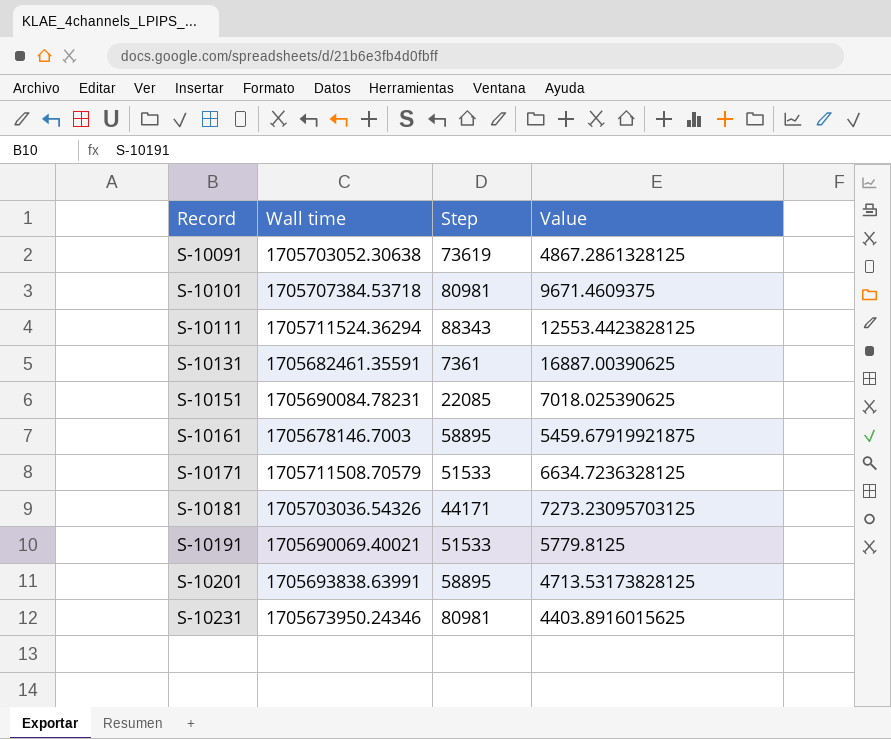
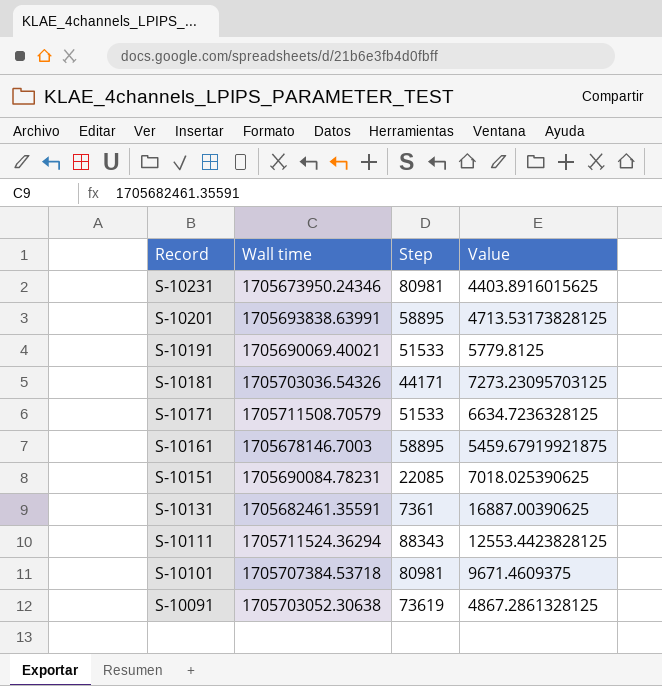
row order: Record ascending -> Record descending

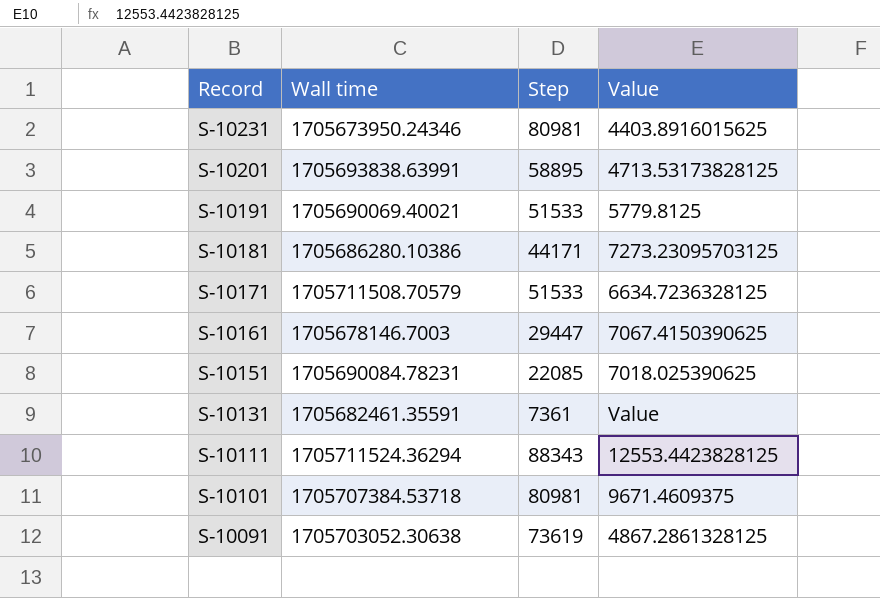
S-10181 | Wall time: 1705703036.54326 -> 1705686280.10386
S-10161 | Step: 58895 -> 29447
S-10161 | Value: 5459.67919921875 -> 7067.4150390625
S-10131 | Value: 16887.00390625 -> Value

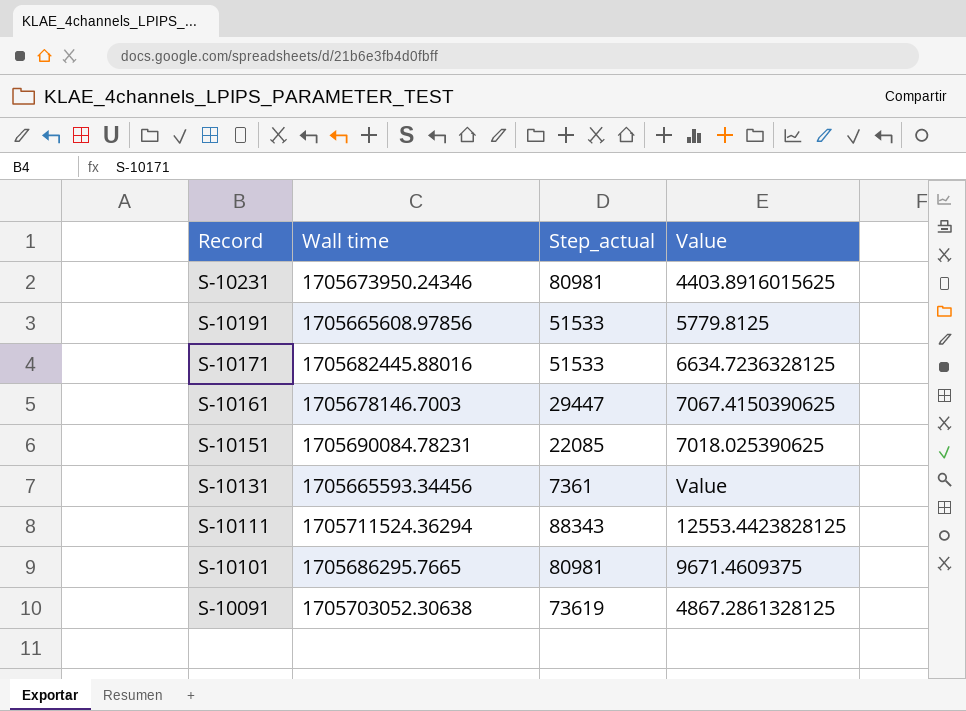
column name: Step -> Step_actual
row S-10201: 1705693838.63991 | 58895 | 4713.53173828125 -> none
row S-10181: 1705686280.10386 | 44171 | 7273.23095703125 -> none
S-10191 | Wall time: 1705690069.40021 -> 1705665608.97856
S-10171 | Wall time: 1705711508.70579 -> 1705682445.88016
S-10131 | Wall time: 1705682461.35591 -> 1705665593.34456
S-10101 | Wall time: 1705707384.53718 -> 1705686295.7665

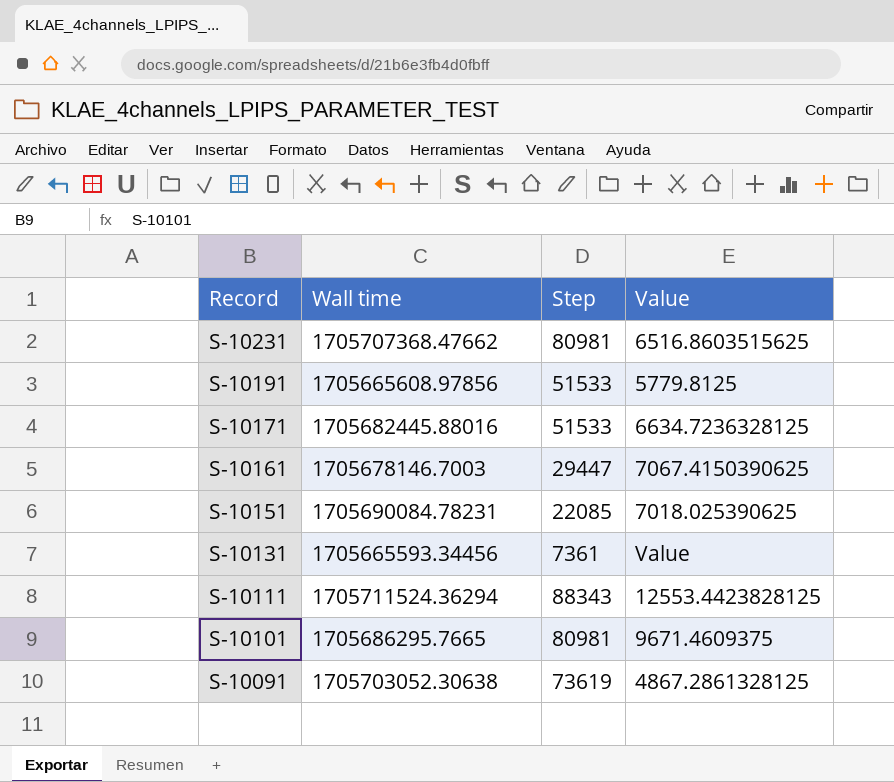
column name: Step_actual -> Step
S-10231 | Wall time: 1705673950.24346 -> 1705707368.47662
S-10231 | Value: 4403.8916015625 -> 6516.8603515625

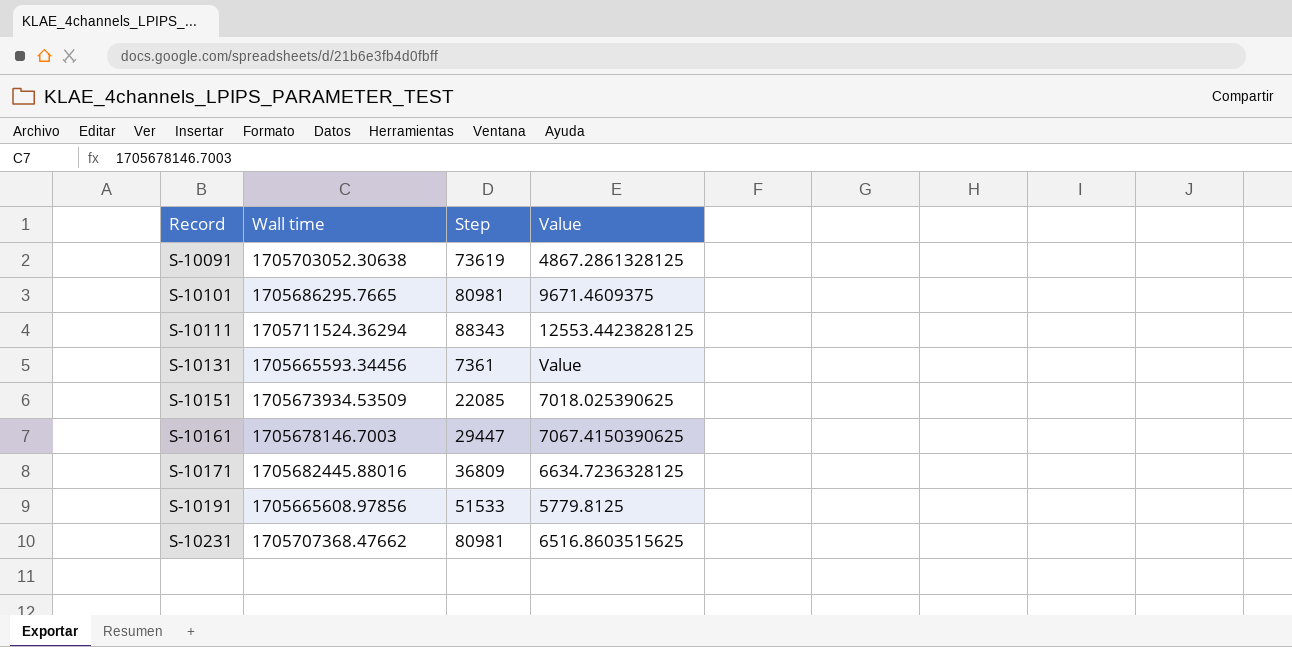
row order: Record descending -> Record ascending
S-10151 | Wall time: 1705690084.78231 -> 1705673934.53509
S-10171 | Step: 51533 -> 36809

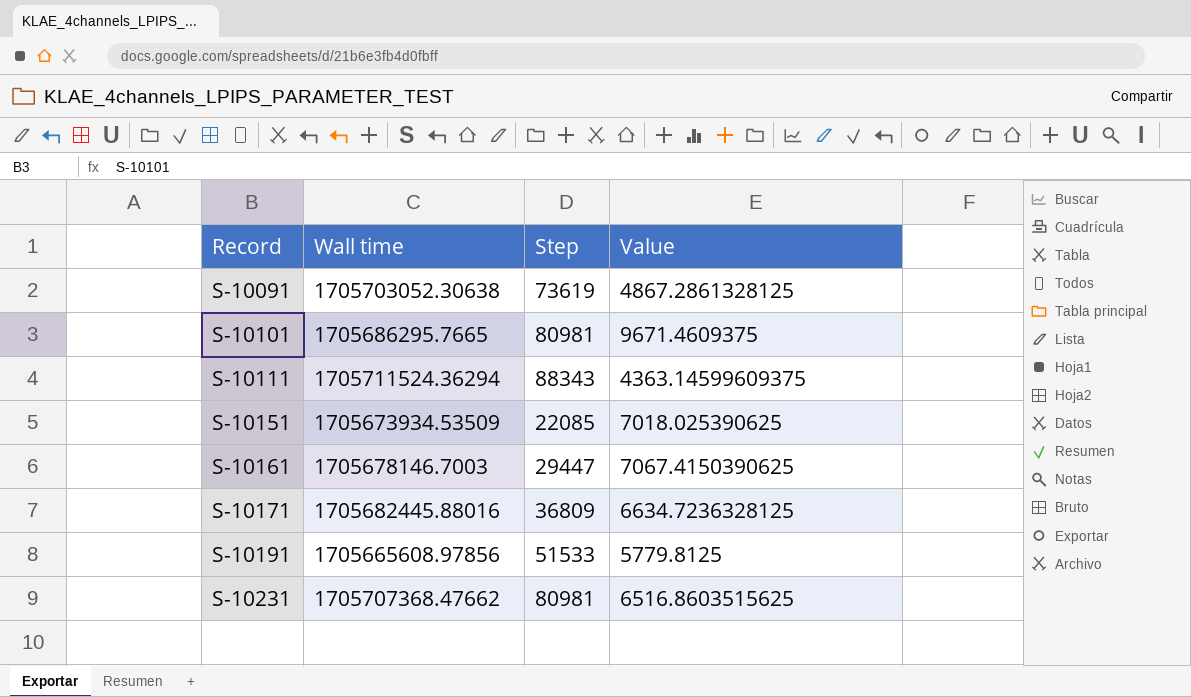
row S-10131: 1705665593.34456 | 7361 | Value -> none
S-10111 | Value: 12553.4423828125 -> 4363.14599609375

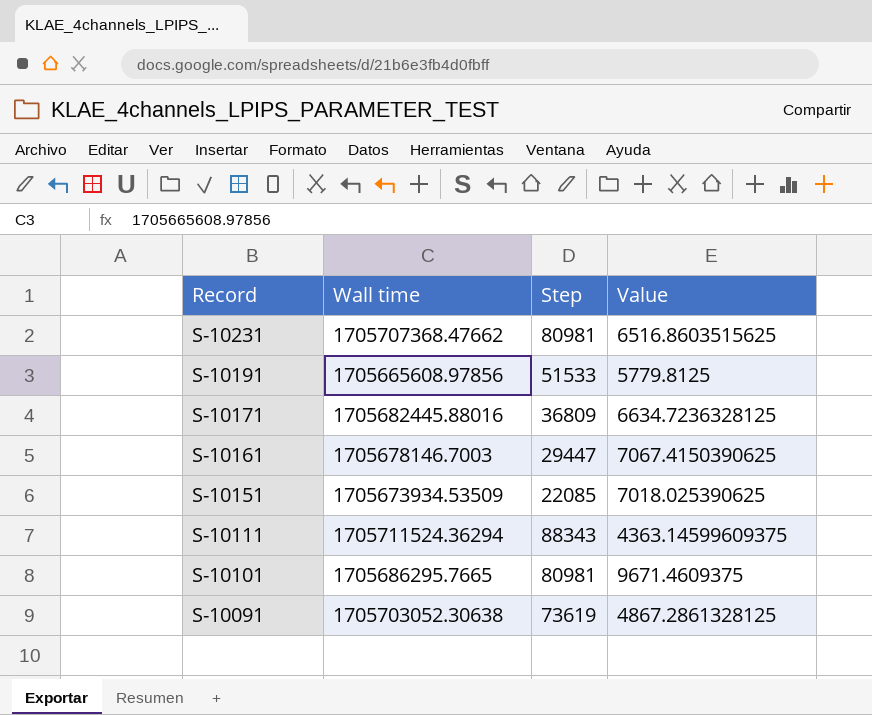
row order: Record ascending -> Record descending

